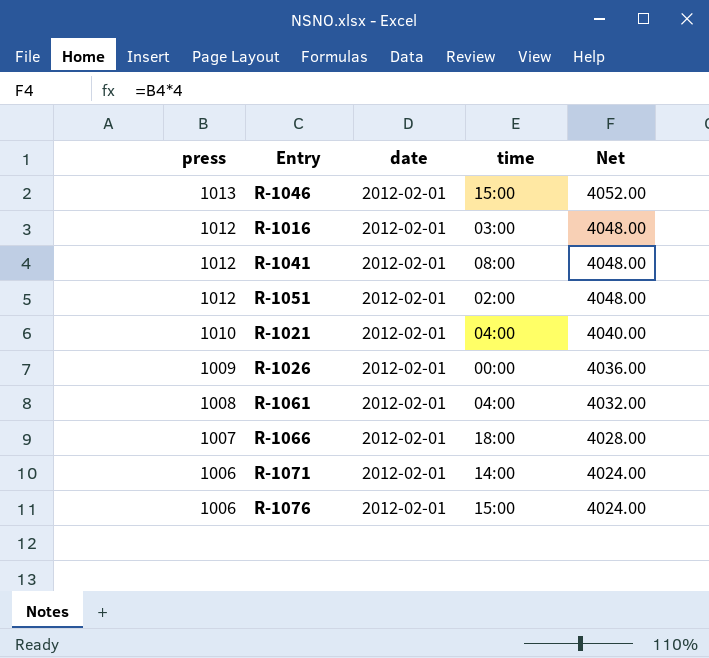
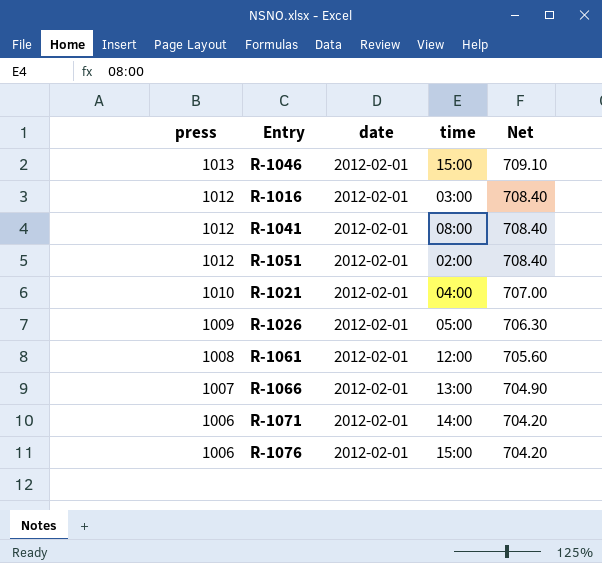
column Net | formula: [press] * 4 -> [press] * 0.7
R-1026 | time: 00:00 -> 05:00
R-1061 | time: 04:00 -> 12:00
R-1066 | time: 18:00 -> 13:00

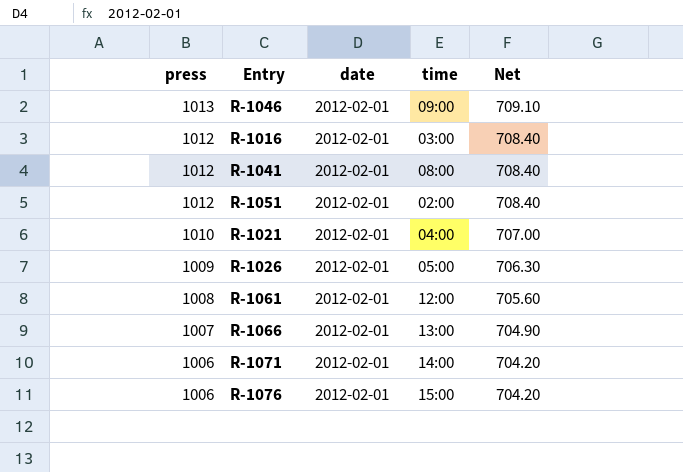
R-1046 | time: 15:00 -> 09:00

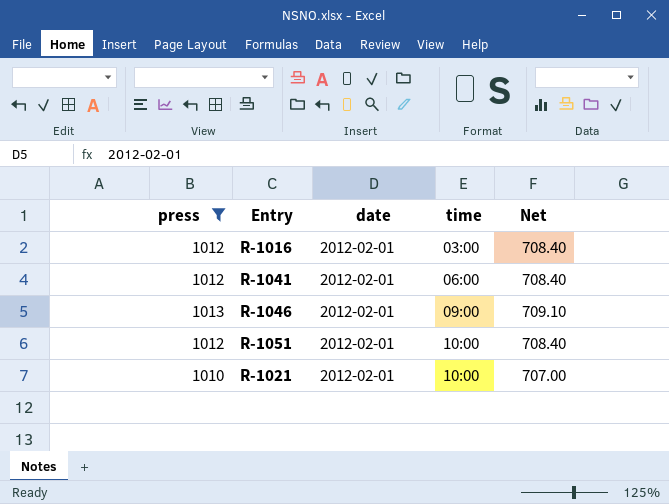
filter: none -> press >= 1010
row order: press descending -> time ascending
R-1041 | time: 08:00 -> 06:00
R-1051 | time: 02:00 -> 10:00
R-1021 | time: 04:00 -> 10:00

